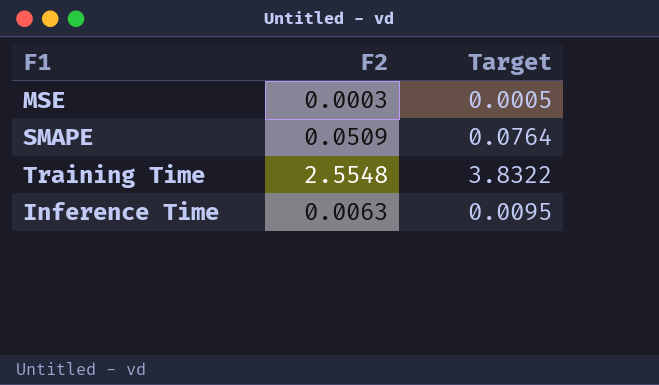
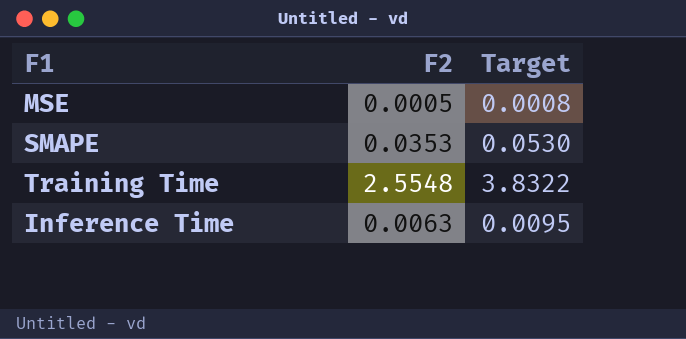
MSE | F2: 0.0003 -> 0.0005
MSE | Target: 0.0005 -> 0.0008
SMAPE | F2: 0.0509 -> 0.0353
SMAPE | Target: 0.0764 -> 0.0530

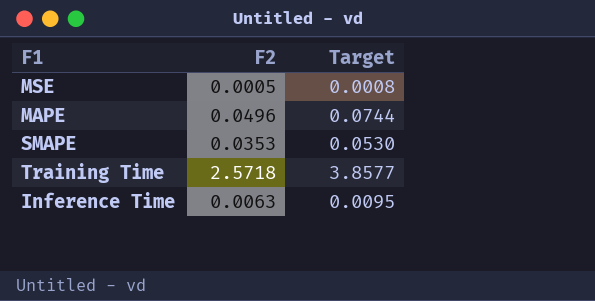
row MAPE: none -> 0.0496 | 0.0744
Training Time | F2: 2.5548 -> 2.5718
Training Time | Target: 3.8322 -> 3.8577

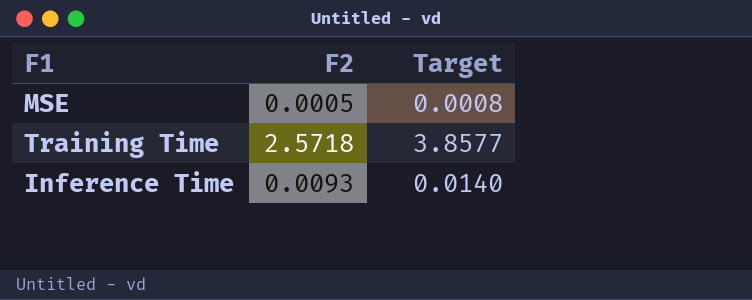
row MAPE: 0.0496 | 0.0744 -> none
row SMAPE: 0.0353 | 0.0530 -> none
Inference Time | F2: 0.0063 -> 0.0093
Inference Time | Target: 0.0095 -> 0.0140

